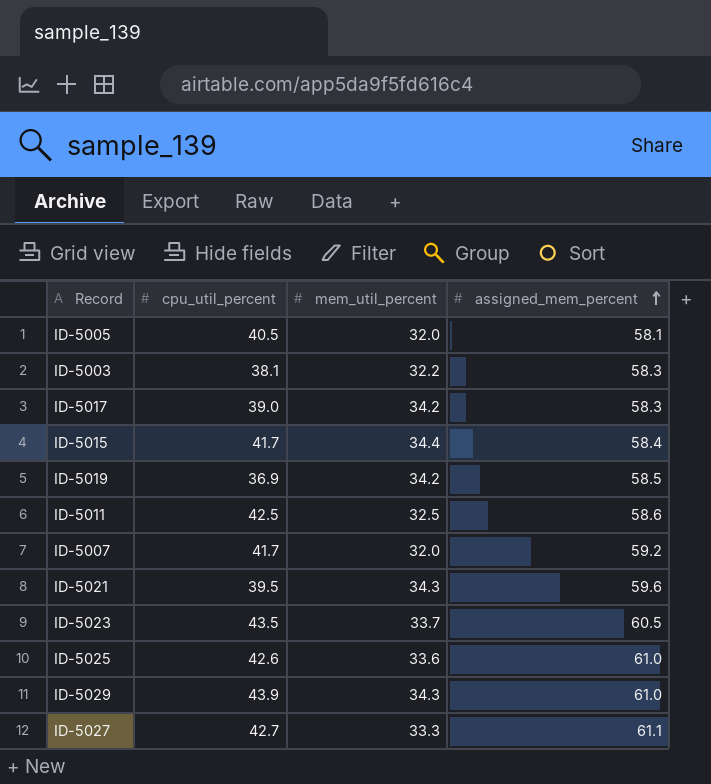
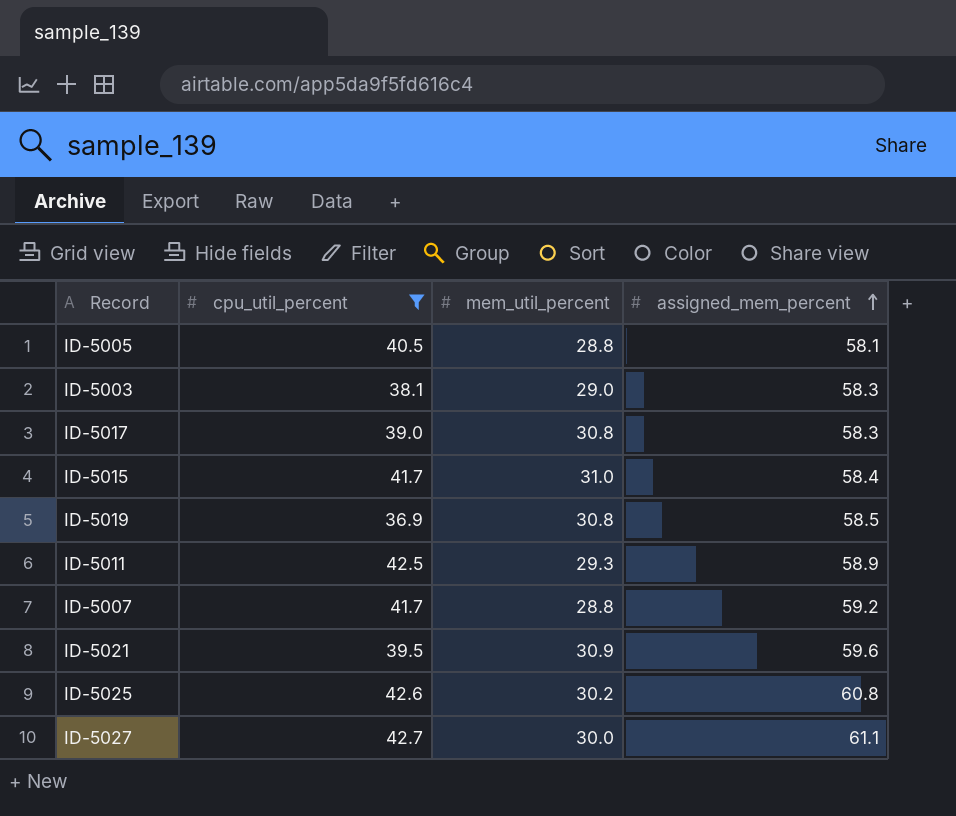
filter: none -> cpu_util_percent <= 42.7
ID-5005 | mem_util_percent: 32.0 -> 28.8
ID-5003 | mem_util_percent: 32.2 -> 29.0
ID-5017 | mem_util_percent: 34.2 -> 30.8
ID-5015 | mem_util_percent: 34.4 -> 31.0
ID-5019 | mem_util_percent: 34.2 -> 30.8
ID-5011 | mem_util_percent: 32.5 -> 29.3
ID-5011 | assigned_mem_percent: 58.6 -> 58.9
ID-5007 | mem_util_percent: 32.0 -> 28.8
ID-5021 | mem_util_percent: 34.3 -> 30.9
ID-5025 | mem_util_percent: 33.6 -> 30.2
ID-5025 | assigned_mem_percent: 61.0 -> 60.8
ID-5027 | mem_util_percent: 33.3 -> 30.0

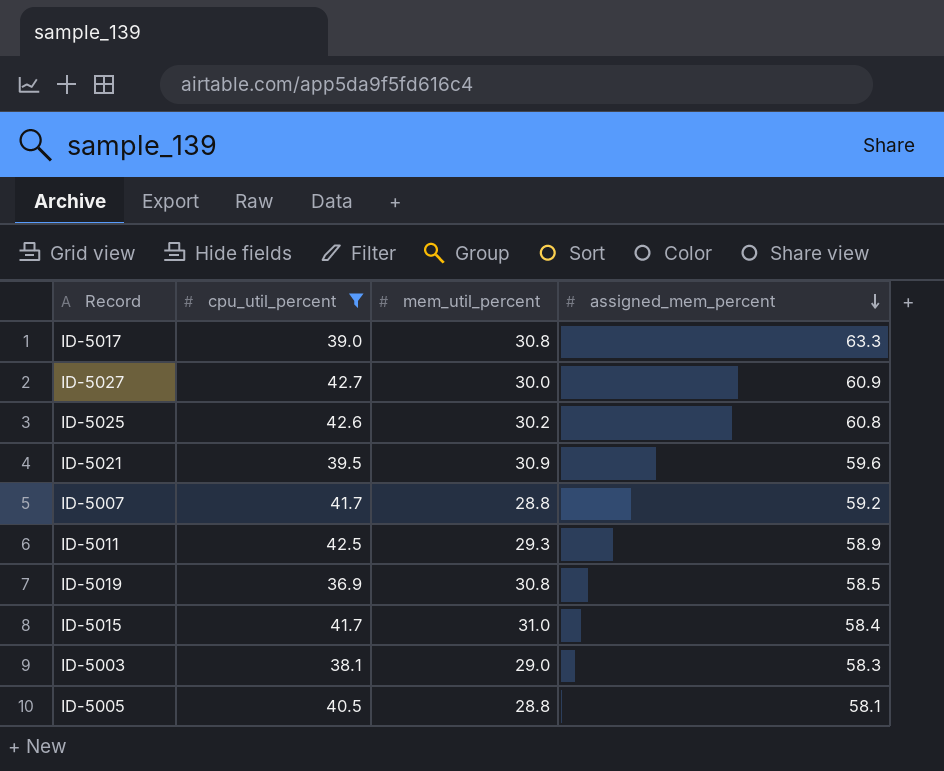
row order: assigned_mem_percent ascending -> assigned_mem_percent descending
ID-5017 | assigned_mem_percent: 58.3 -> 63.3
ID-5027 | assigned_mem_percent: 61.1 -> 60.9

